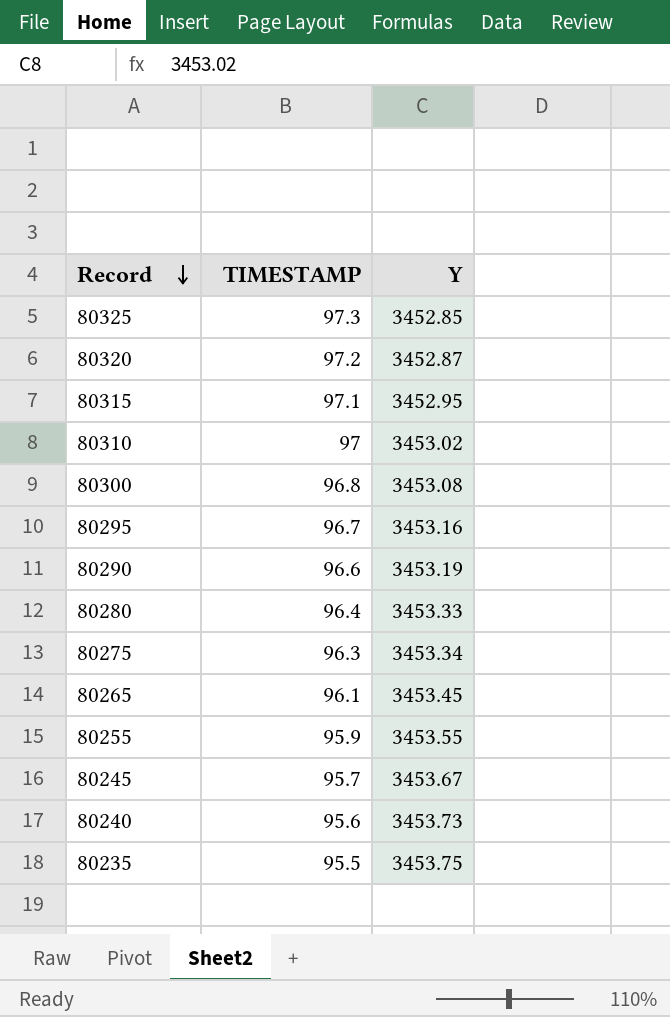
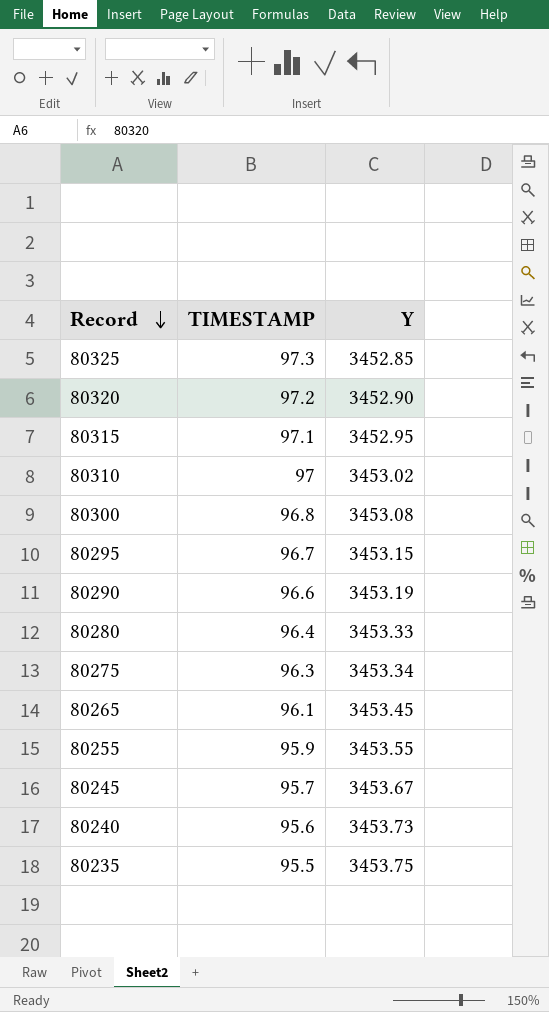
80320 | Y: 3452.87 -> 3452.90
80295 | Y: 3453.16 -> 3453.15

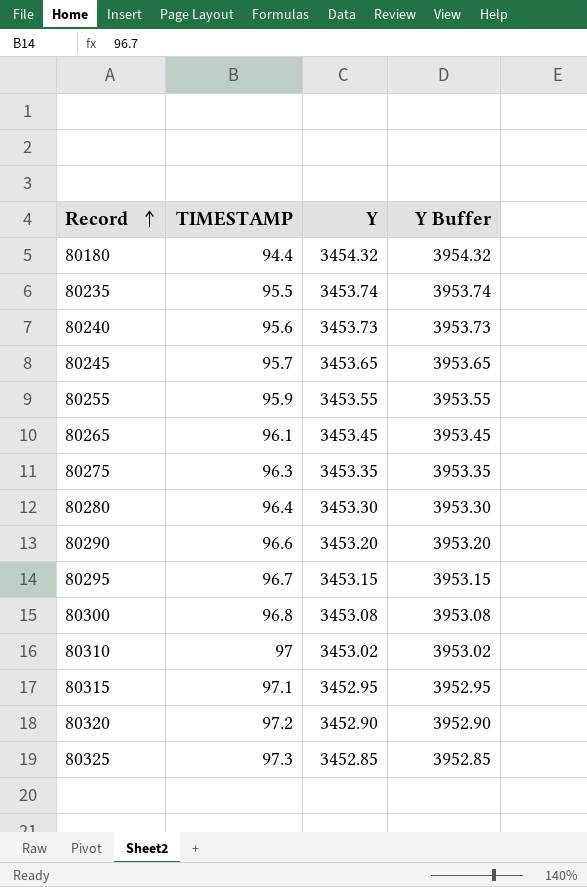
row order: Record descending -> Record ascending
column Y Buffer | formula: none -> [Y] + 500
row 80180: none -> 94.4 | 3454.32 | 3954.32
80235 | Y: 3453.75 -> 3453.74
80245 | Y: 3453.67 -> 3453.65
80275 | Y: 3453.34 -> 3453.35
80280 | Y: 3453.33 -> 3453.30
80290 | Y: 3453.19 -> 3453.20

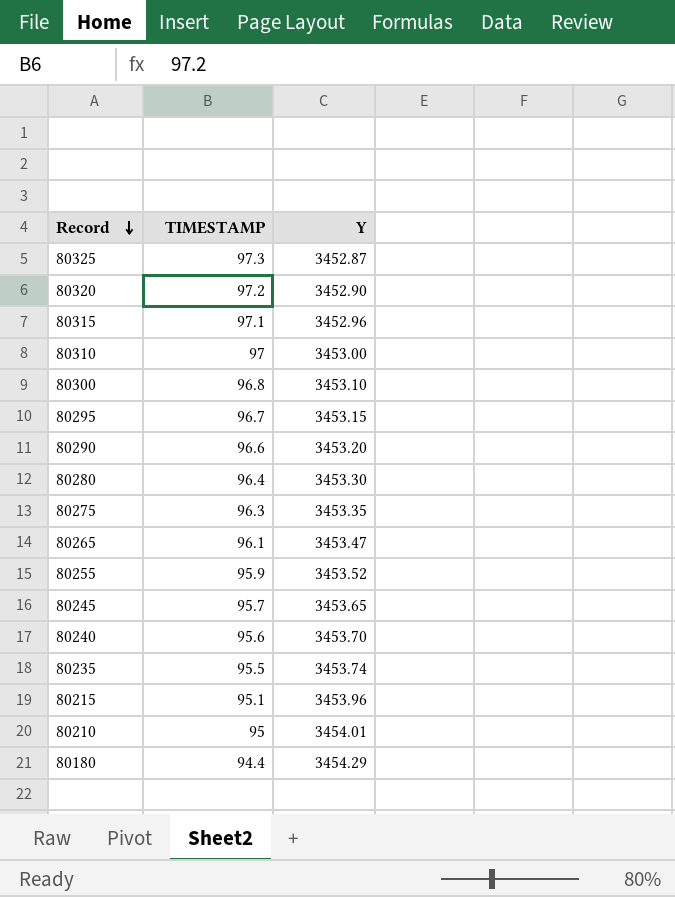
row order: Record ascending -> Record descending
column Y Buffer | formula: [Y] + 500 -> none
80325 | Y: 3452.85 -> 3452.87
80315 | Y: 3452.95 -> 3452.96
80310 | Y: 3453.02 -> 3453.00
80300 | Y: 3453.08 -> 3453.10
80265 | Y: 3453.45 -> 3453.47
80255 | Y: 3453.55 -> 3453.52
80240 | Y: 3453.73 -> 3453.70
row 80215: none -> 95.1 | 3453.96
row 80210: none -> 95 | 3454.01
80180 | Y: 3454.32 -> 3454.29

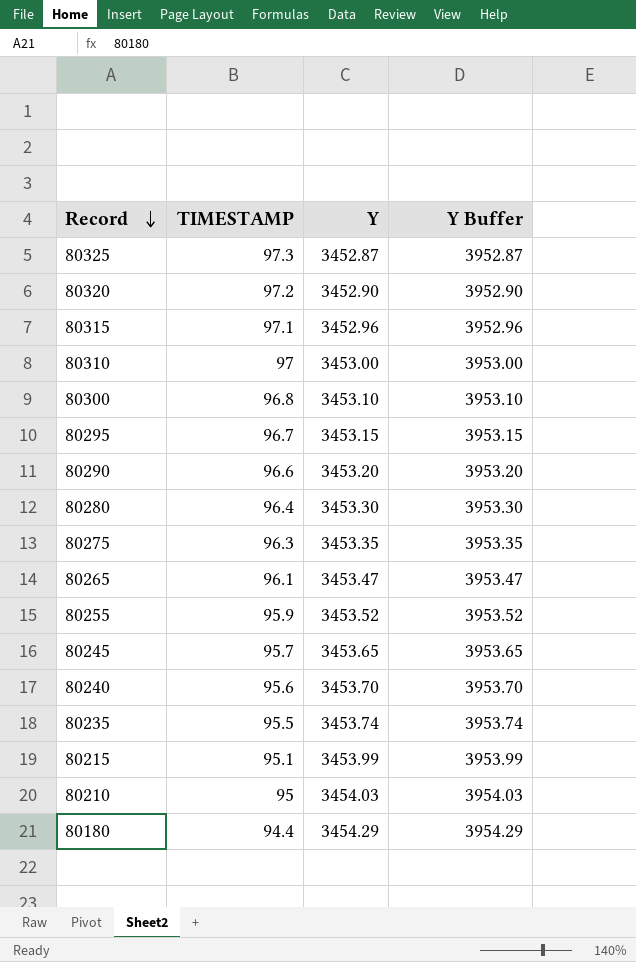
column Y Buffer | formula: none -> [Y] + 500
80215 | Y: 3453.96 -> 3453.99
80210 | Y: 3454.01 -> 3454.03

